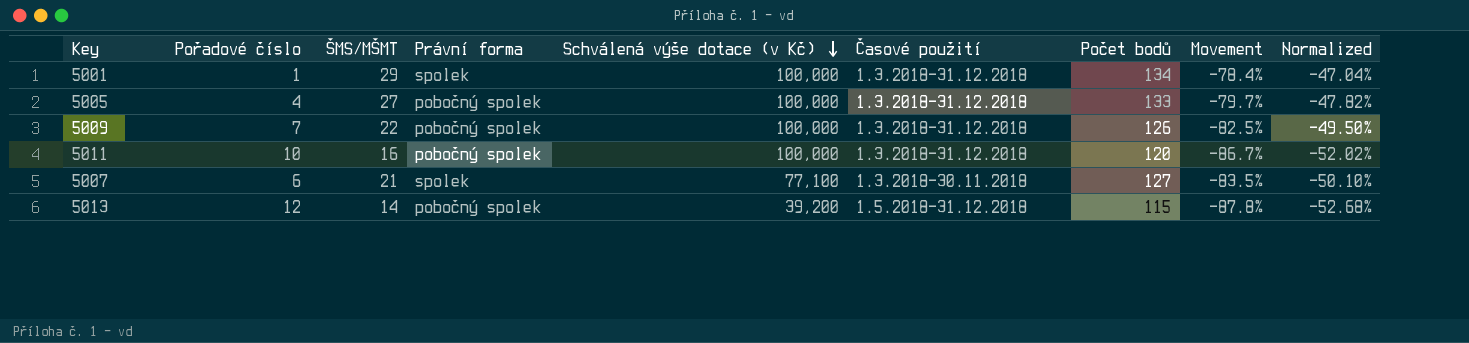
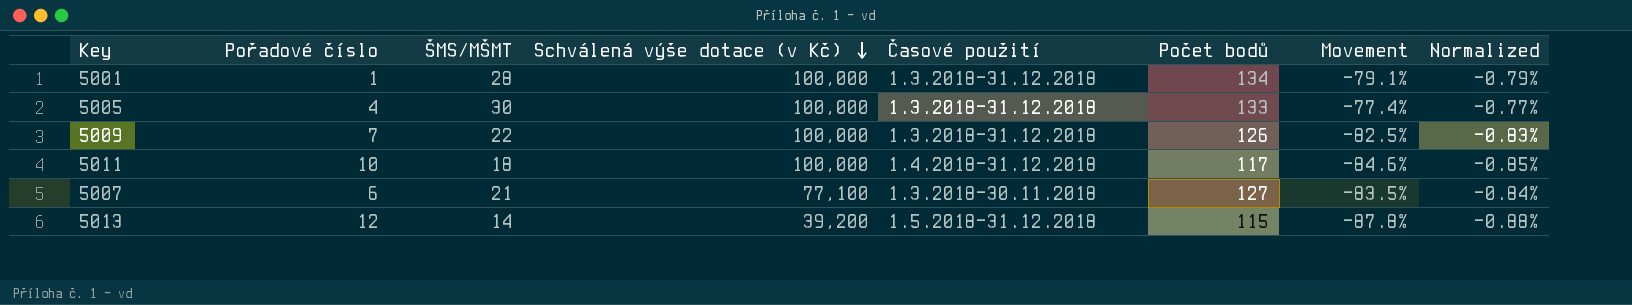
column Právní forma | position: 4 -> none
column Normalized | formula: [Movement] * 0.6 -> [Movement] * 0.01
5001 | ŠMS/MŠMT: 29 -> 28
5001 | Movement: -78.4% -> -79.1%
5005 | ŠMS/MŠMT: 27 -> 30
5005 | Movement: -79.7% -> -77.4%
5011 | ŠMS/MŠMT: 16 -> 18
5011 | Časové použití: 1.3.2018-31.12.2018 -> 1.4.2018-31.12.2018
5011 | Počet bodů: 120 -> 117
5011 | Movement: -86.7% -> -84.6%

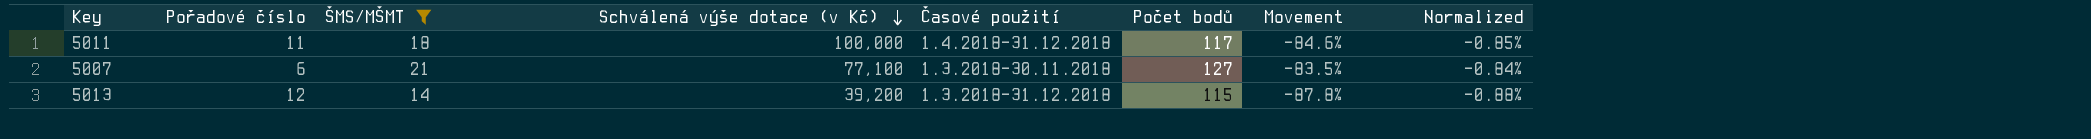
filter: none -> ŠMS/MŠMT <= 21
5011 | Pořadové číslo: 10 -> 11
5013 | Časové použití: 1.5.2018-31.12.2018 -> 1.3.2018-31.12.2018

